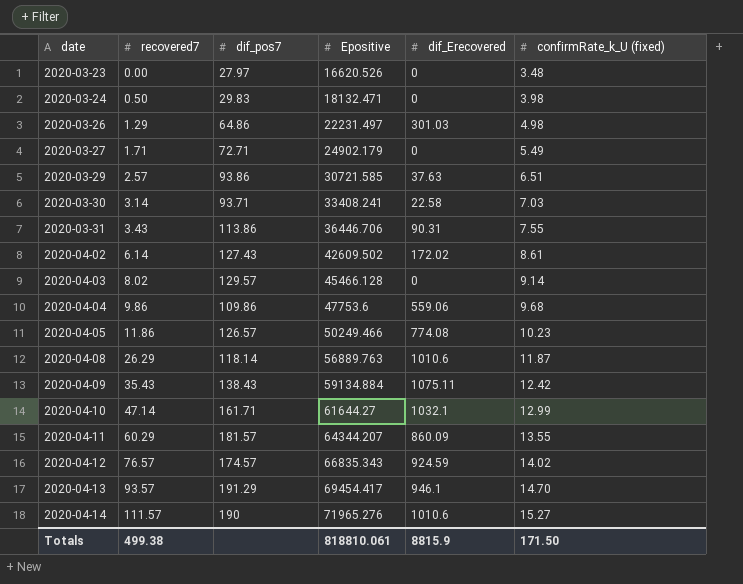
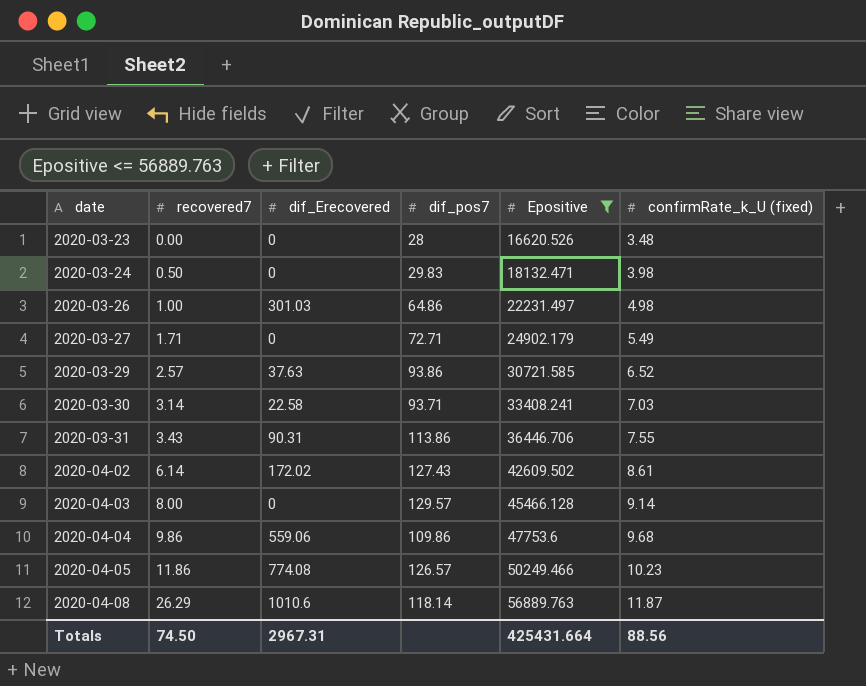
filter: none -> Epositive <= 56889.763
column dif_Erecovered | position: 5 -> 3
2020-03-23 | dif_pos7: 27.97 -> 28
2020-03-26 | recovered7: 1.29 -> 1.00
2020-03-29 | confirmRate_k_U (fixed): 6.51 -> 6.52
2020-04-03 | recovered7: 8.02 -> 8.00
Totals | recovered7: 499.38 -> 74.50
Totals | dif_Erecovered: 8815.9 -> 2967.31
Totals | Epositive: 818810.061 -> 425431.664
Totals | confirmRate_k_U (fixed): 171.50 -> 88.56

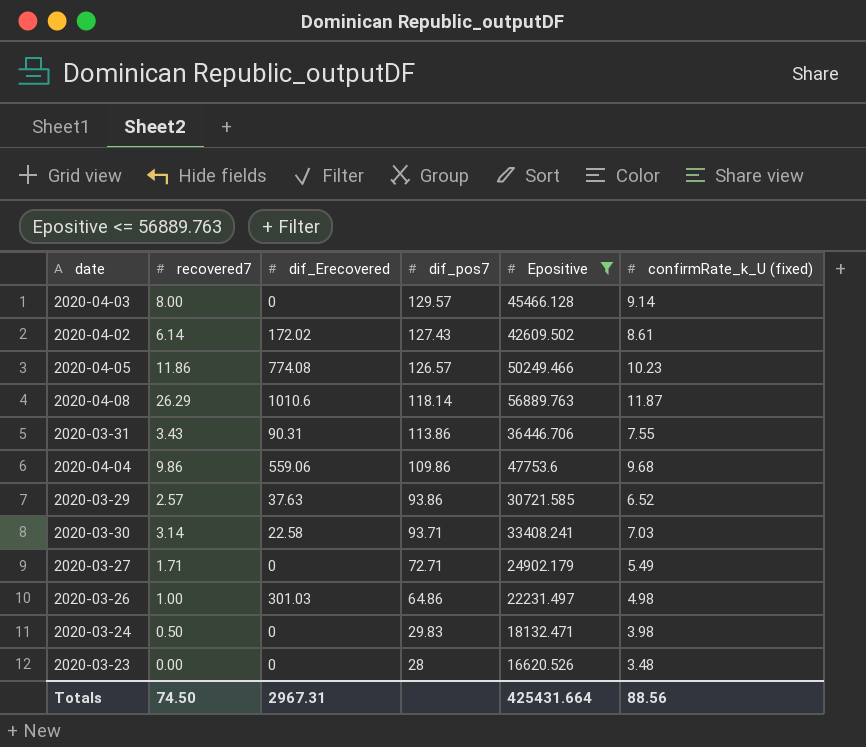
row order: date ascending -> dif_pos7 descending

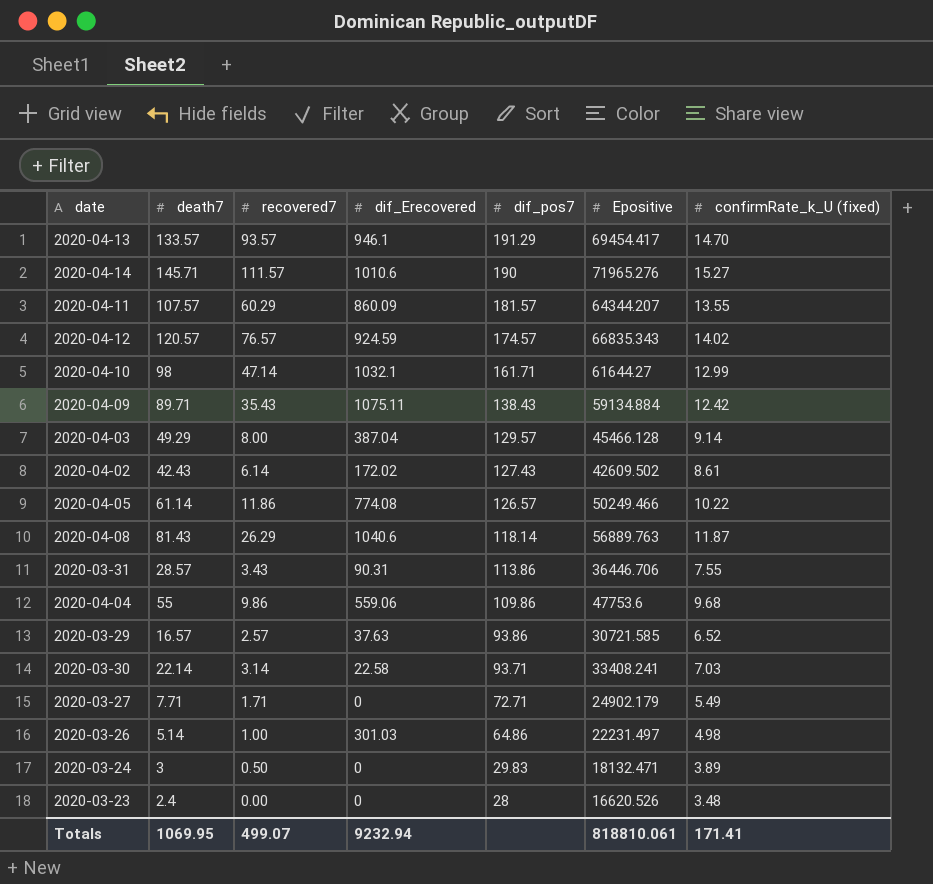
filter: Epositive <= 56889.763 -> none
column death7 | position: none -> 2
2020-04-03 | dif_Erecovered: 0 -> 387.04
2020-04-05 | confirmRate_k_U (fixed): 10.23 -> 10.22
2020-04-08 | dif_Erecovered: 1010.6 -> 1040.6
2020-03-24 | confirmRate_k_U (fixed): 3.98 -> 3.89
Totals | recovered7: 74.50 -> 499.07
Totals | dif_Erecovered: 2967.31 -> 9232.94
Totals | Epositive: 425431.664 -> 818810.061
Totals | confirmRate_k_U (fixed): 88.56 -> 171.41

